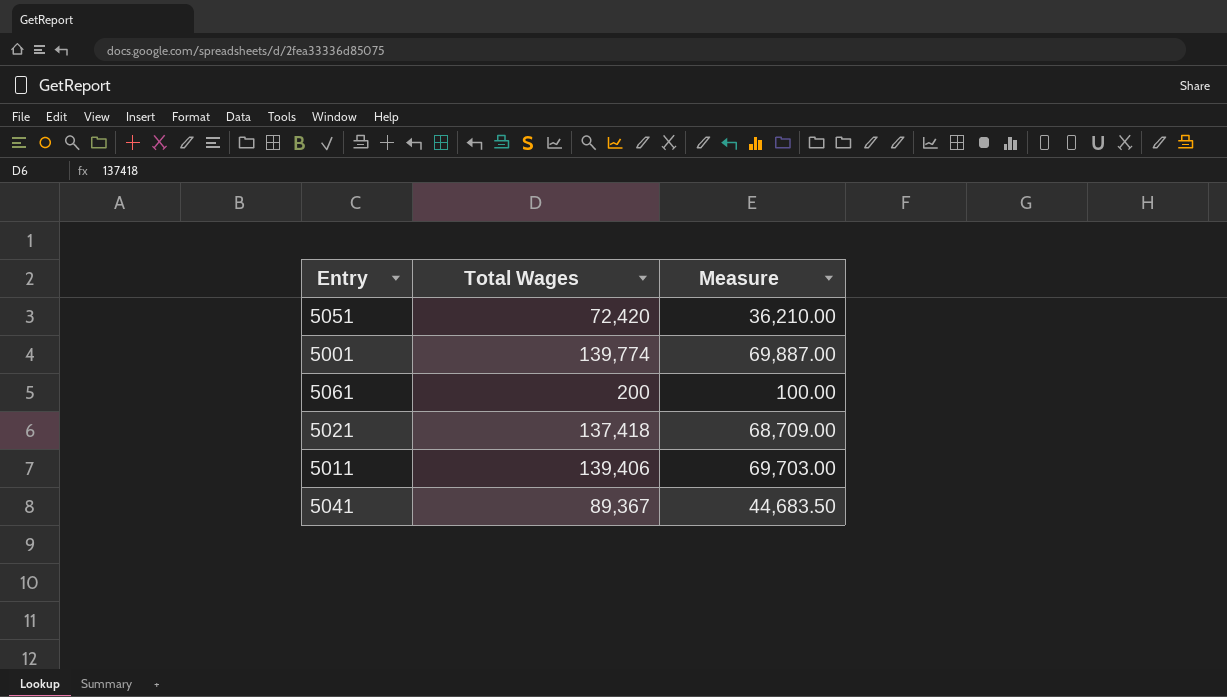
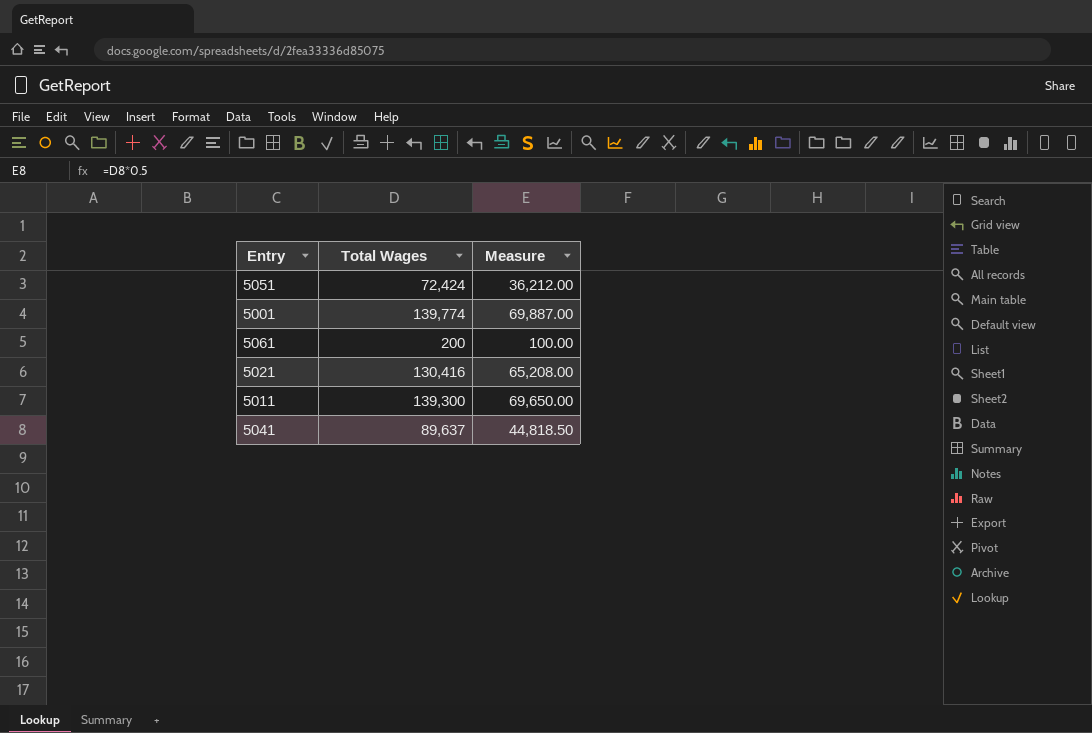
5051 | Total Wages: 72,420 -> 72,424
5051 | Measure: 36,210.00 -> 36,212.00
5021 | Total Wages: 137,418 -> 130,416
5021 | Measure: 68,709.00 -> 65,208.00
5011 | Total Wages: 139,406 -> 139,300
5011 | Measure: 69,703.00 -> 69,650.00
5041 | Total Wages: 89,367 -> 89,637
5041 | Measure: 44,683.50 -> 44,818.50

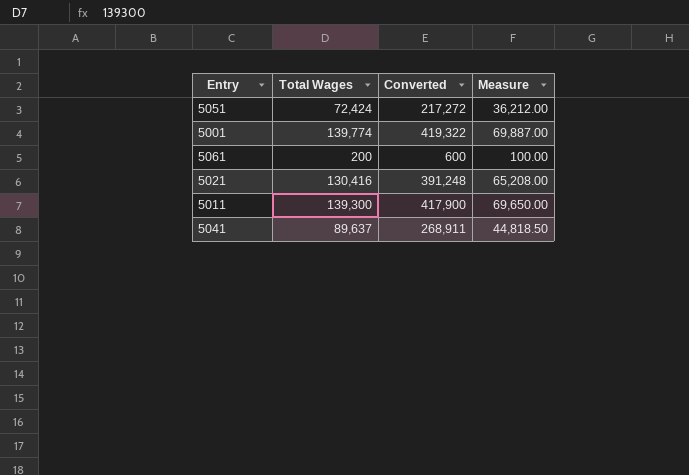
column Converted | formula: none -> [Total Wages] * 3

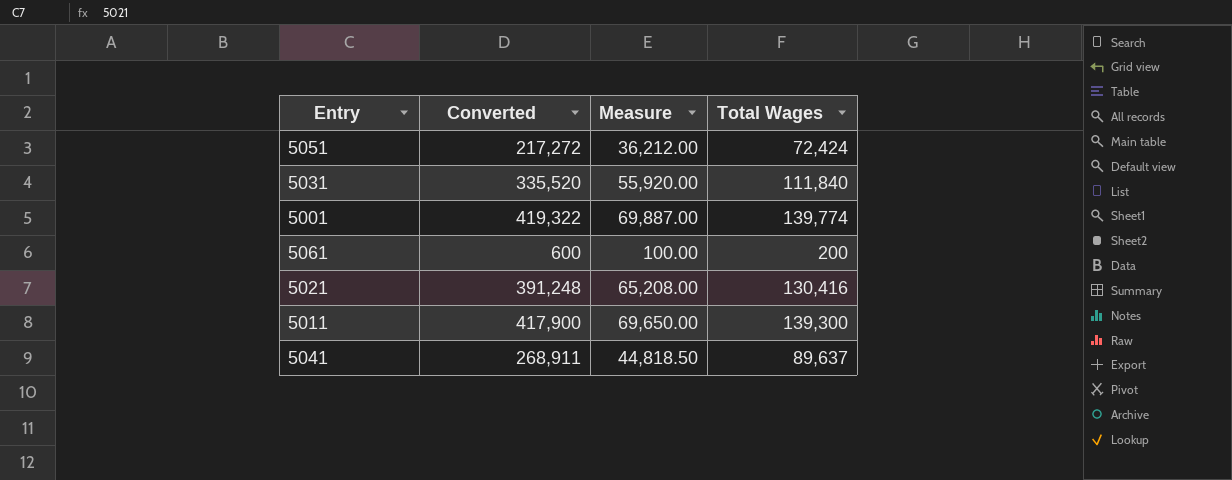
column Total Wages | position: 2 -> 4
row 5031: none -> 335,520 | 55,920.00 | 111,840

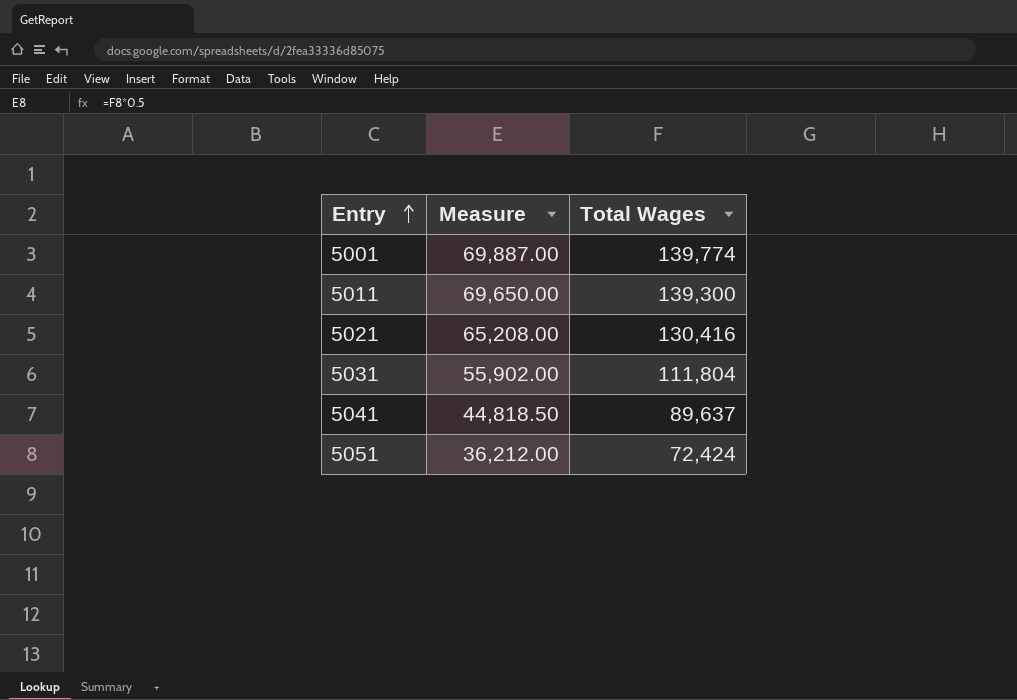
row order: none -> Entry ascending
column Converted | formula: [Total Wages] * 3 -> none
row 5061: 600 | 100.00 | 200 -> none
5031 | Measure: 55,920.00 -> 55,902.00
5031 | Total Wages: 111,840 -> 111,804

